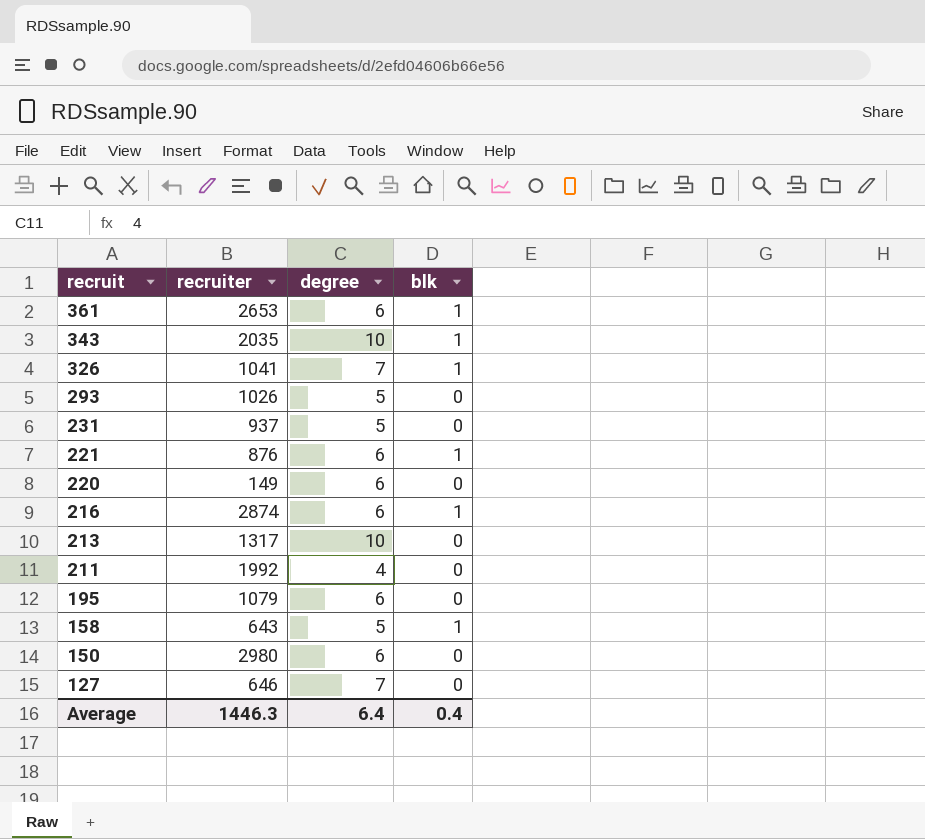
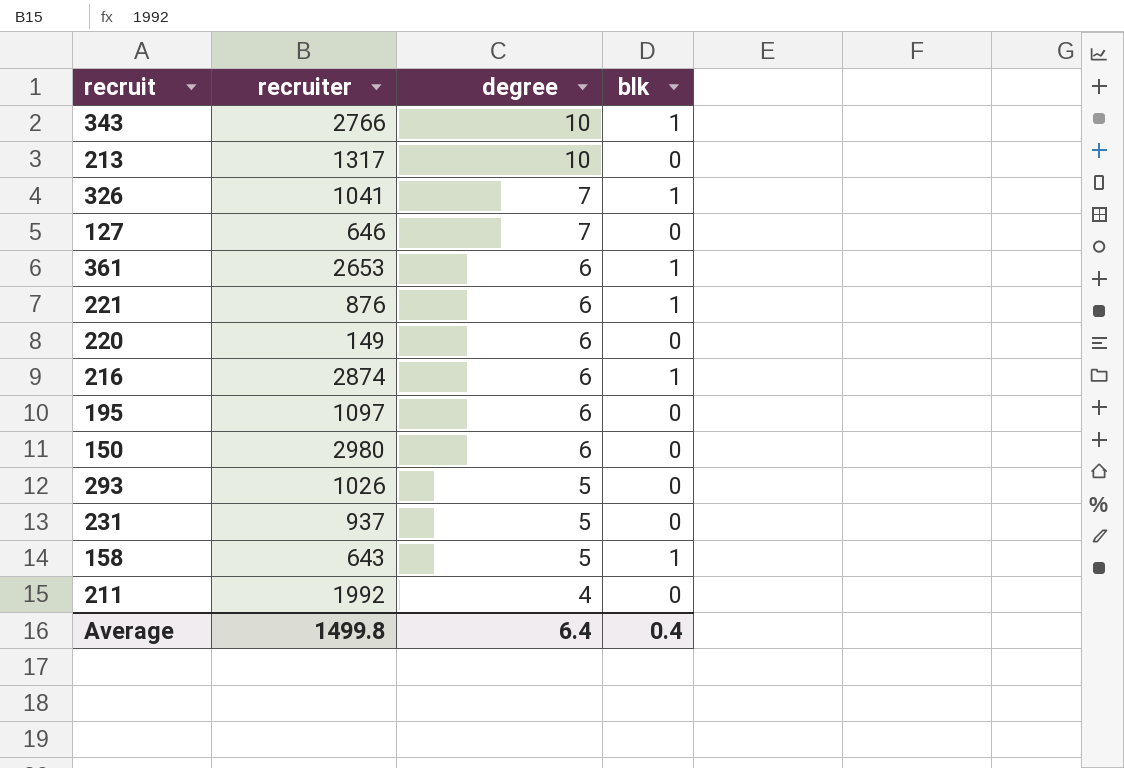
row order: recruit descending -> degree descending
343 | recruiter: 2035 -> 2766
195 | recruiter: 1079 -> 1097
Average | recruiter: 1446.3 -> 1499.8

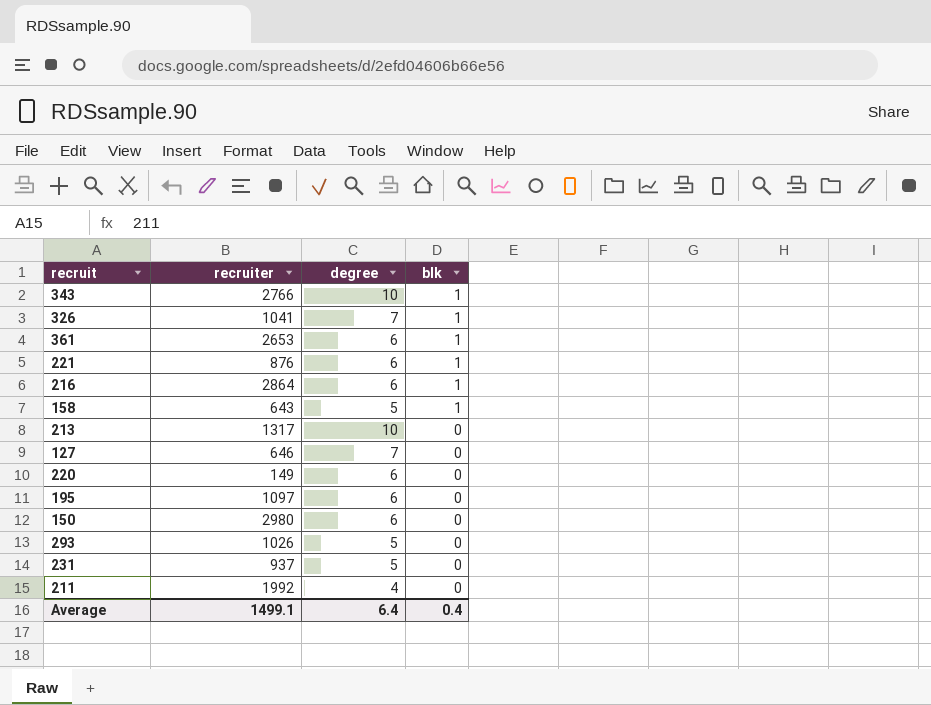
row order: degree descending -> blk descending
216 | recruiter: 2874 -> 2864
Average | recruiter: 1499.8 -> 1499.1

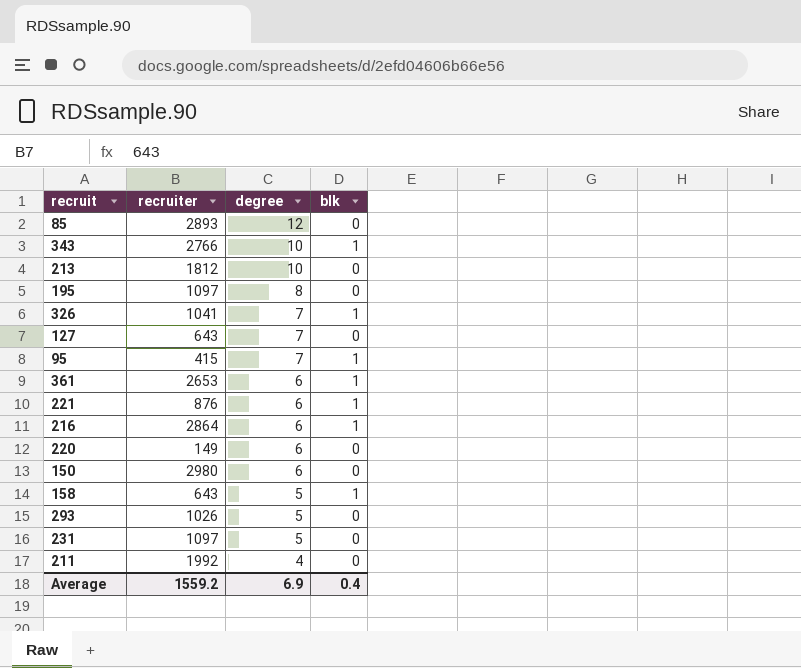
row order: blk descending -> degree descending
row 85: none -> 2893 | 12 | 0
213 | recruiter: 1317 -> 1812
195 | degree: 6 -> 8
127 | recruiter: 646 -> 643
row 95: none -> 415 | 7 | 1
231 | recruiter: 937 -> 1097
Average | recruiter: 1499.1 -> 1559.2
Average | degree: 6.4 -> 6.9

